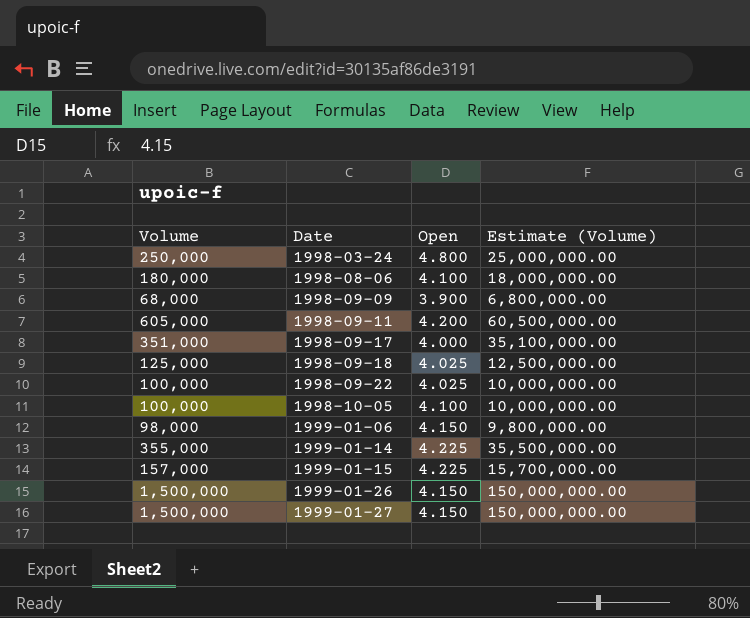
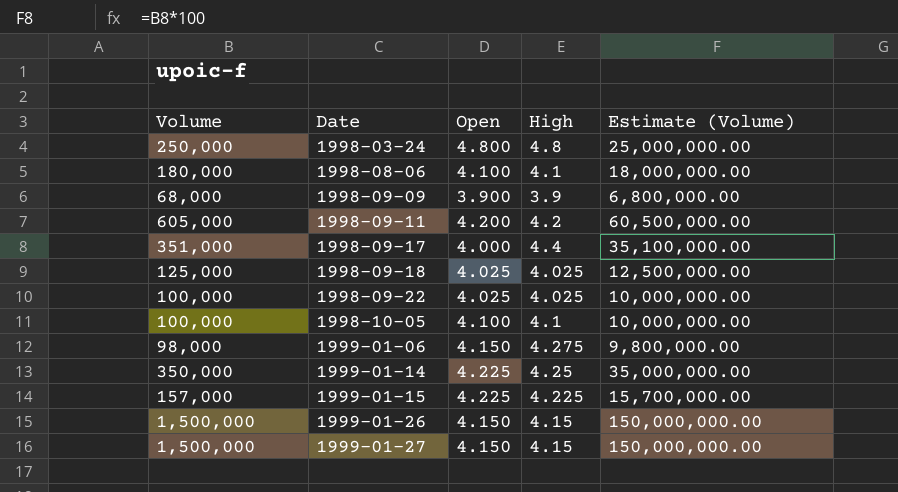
column High | position: none -> 4
1999-01-14 | Volume: 355,000 -> 350,000
1999-01-14 | Estimate (Volume): 35,500,000.00 -> 35,000,000.00

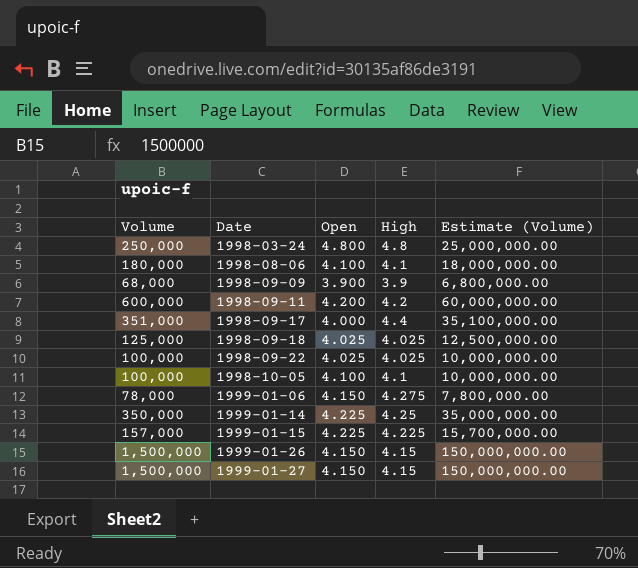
1998-09-11 | Volume: 605,000 -> 600,000
1998-09-11 | Estimate (Volume): 60,500,000.00 -> 60,000,000.00
1999-01-06 | Volume: 98,000 -> 78,000
1999-01-06 | Estimate (Volume): 9,800,000.00 -> 7,800,000.00

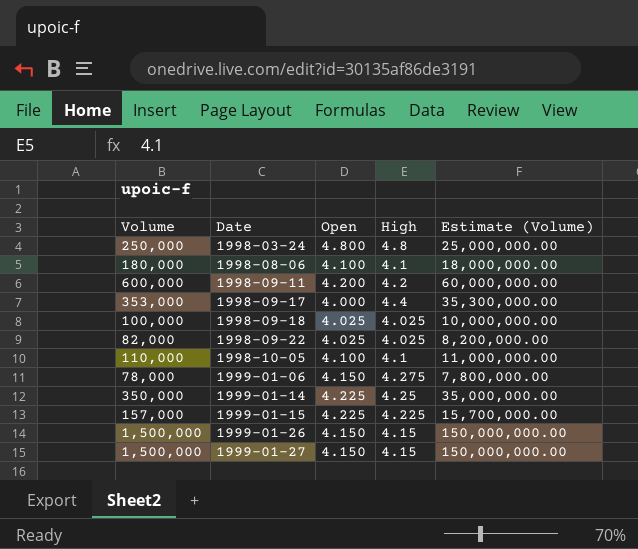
row 1998-09-09: 68,000 | 3.900 | 3.9 | 6,800,000.00 -> none
1998-09-17 | Volume: 351,000 -> 353,000
1998-09-17 | Estimate (Volume): 35,100,000.00 -> 35,300,000.00
1998-09-18 | Volume: 125,000 -> 100,000
1998-09-18 | Estimate (Volume): 12,500,000.00 -> 10,000,000.00
1998-09-22 | Volume: 100,000 -> 82,000
1998-09-22 | Estimate (Volume): 10,000,000.00 -> 8,200,000.00
1998-10-05 | Volume: 100,000 -> 110,000
1998-10-05 | Estimate (Volume): 10,000,000.00 -> 11,000,000.00

